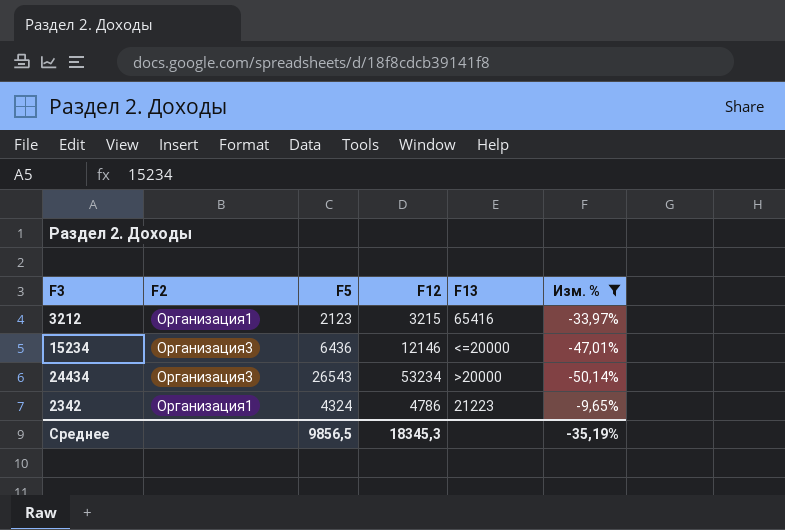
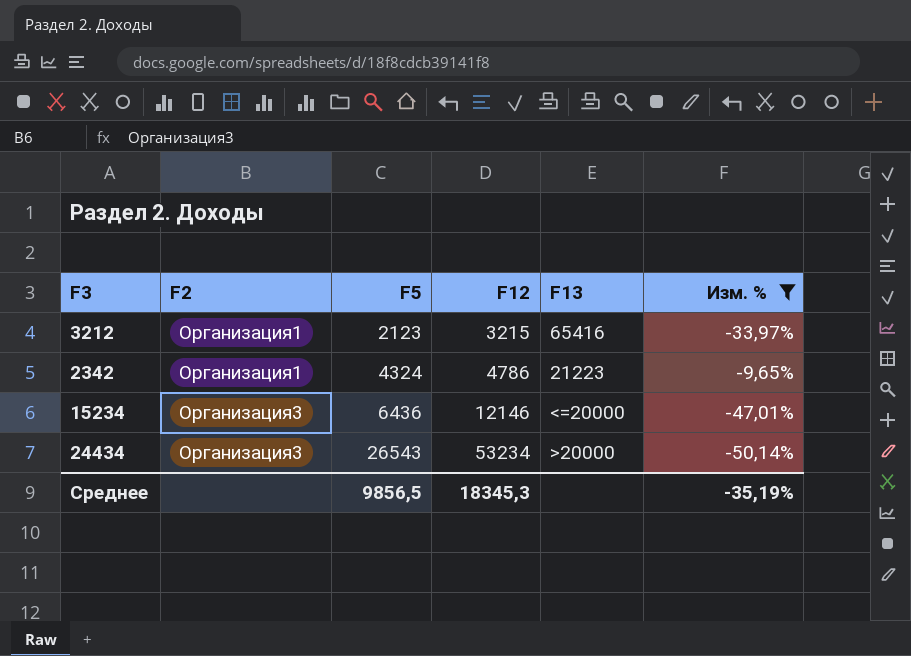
row order: none -> F2 ascending

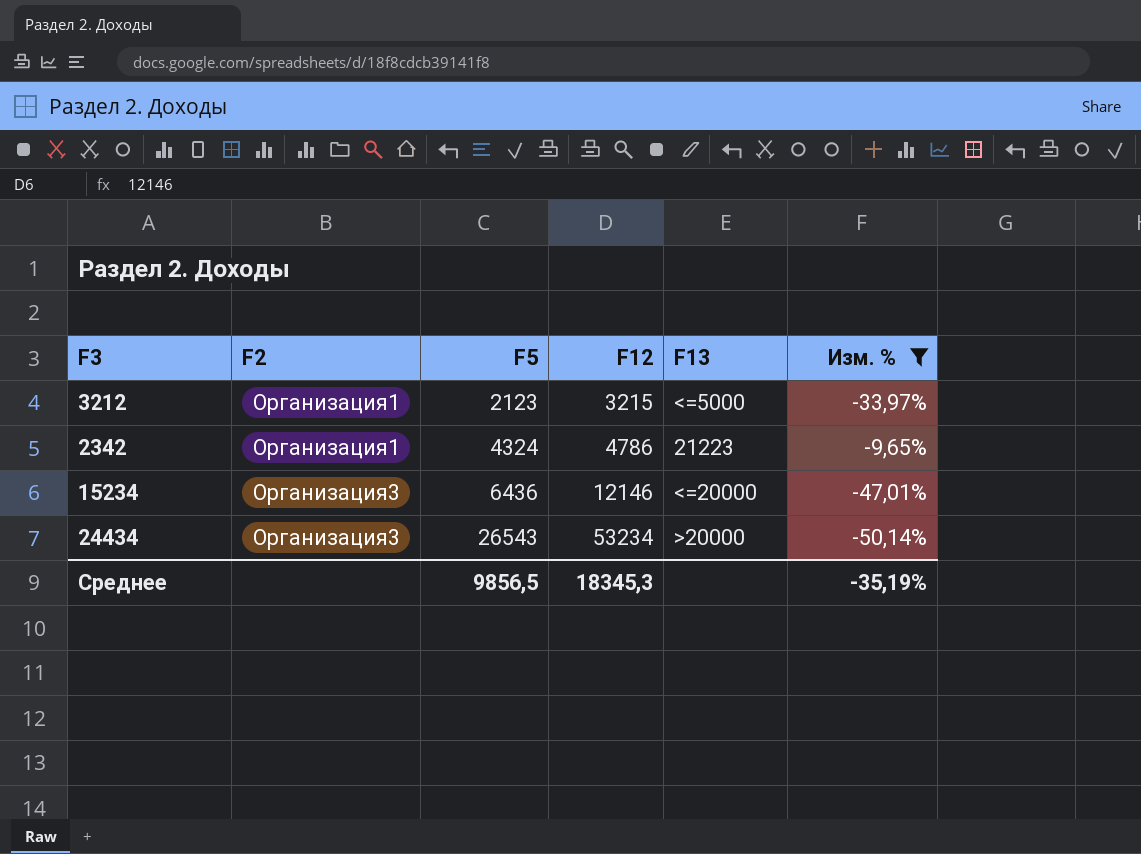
3212 | F13: 65416 -> <=5000

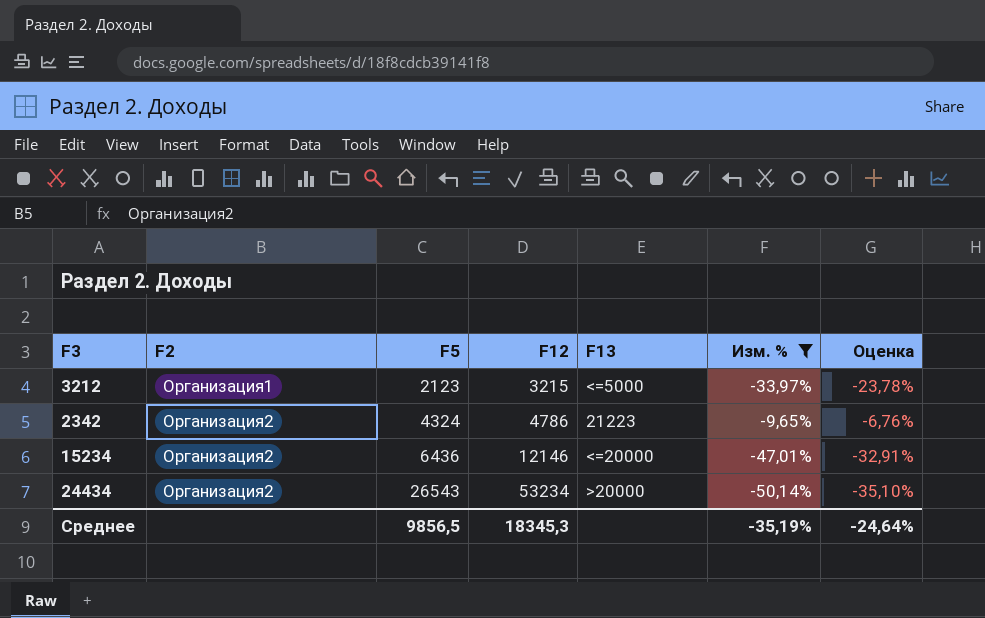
column Оценка | formula: none -> [Изм. %] * 0,7
2342 | F2: Организация1 -> Организация2
15234 | F2: Организация3 -> Организация2
24434 | F2: Организация3 -> Организация2

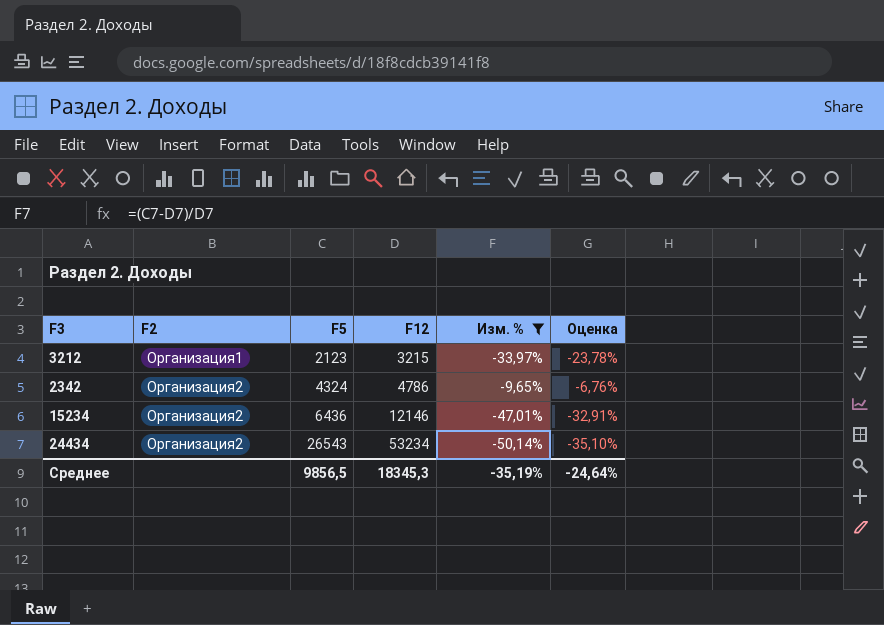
column F13 | position: 5 -> none

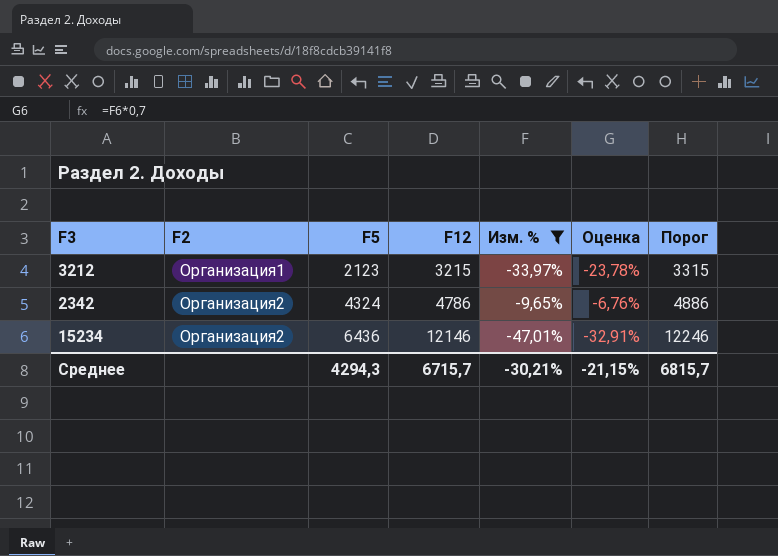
column Порог | formula: none -> [F12] + 100
row 24434: Организация2 | 26543 | 53234 | -50,14% | -35,10% -> none
Среднее | F5: 9856,5 -> 4294,3
Среднее | F12: 18345,3 -> 6715,7
Среднее | Изм. %: -35,19% -> -30,21%
Среднее | Оценка: -24,64% -> -21,15%

